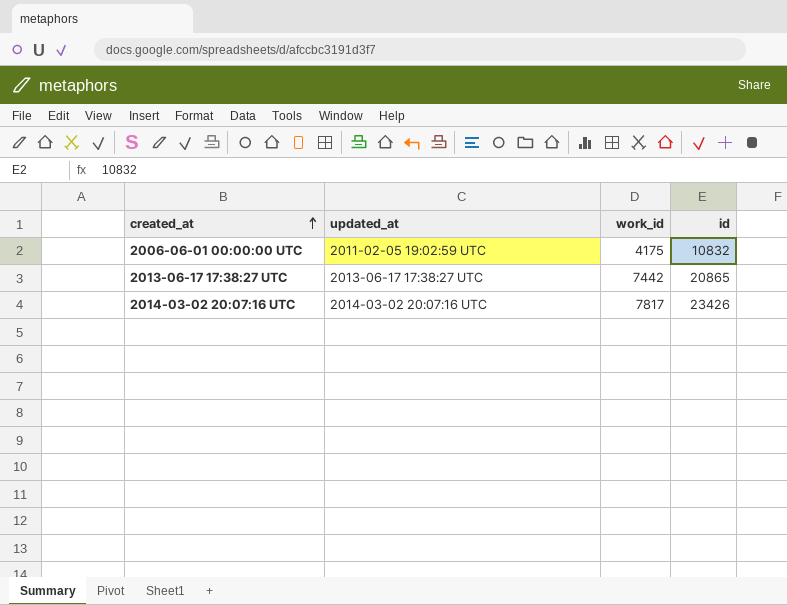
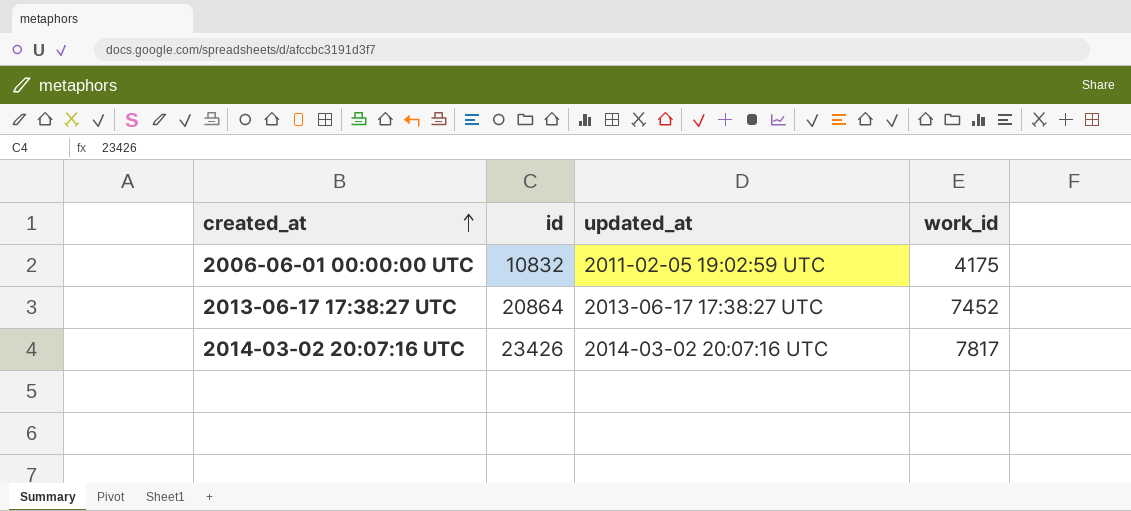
column id | position: 4 -> 2
2013-06-17 17:38:27 UTC | id: 20865 -> 20864
2013-06-17 17:38:27 UTC | work_id: 7442 -> 7452

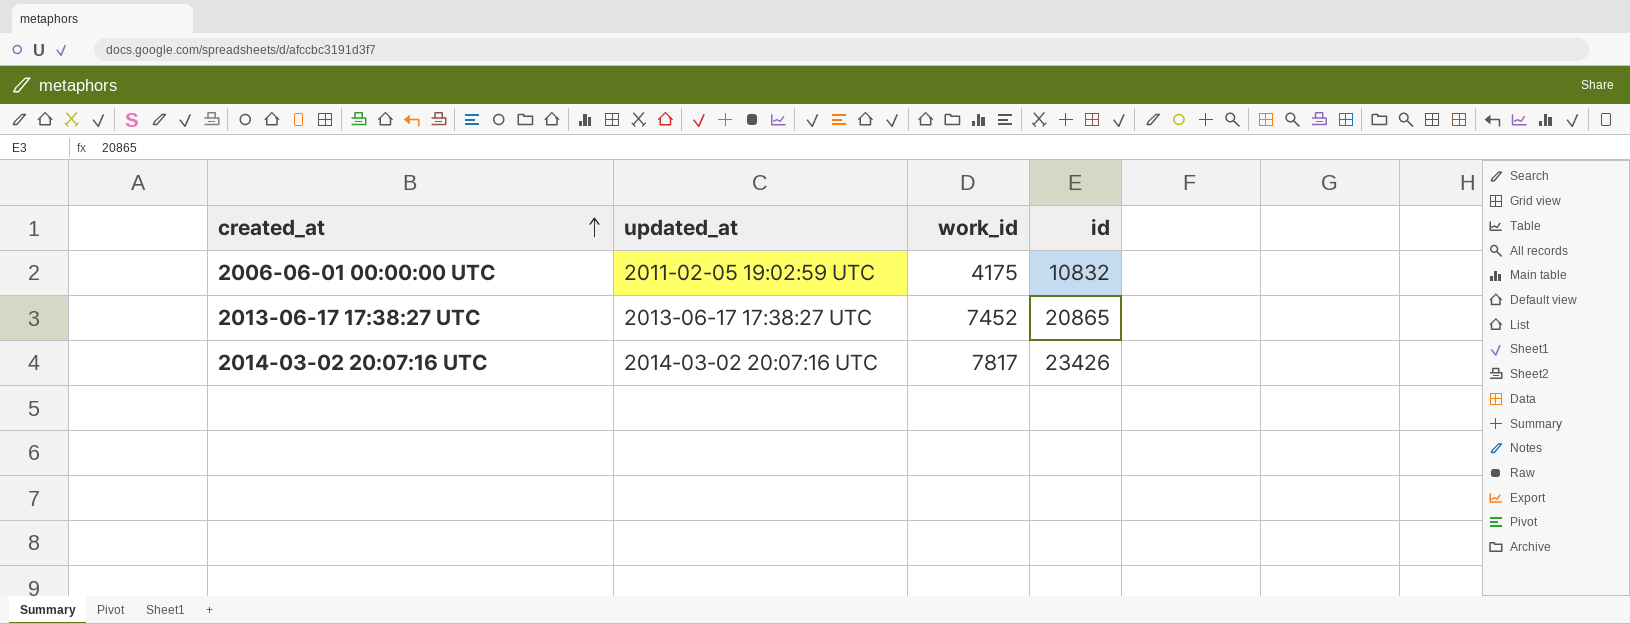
column id | position: 2 -> 4
2013-06-17 17:38:27 UTC | id: 20864 -> 20865

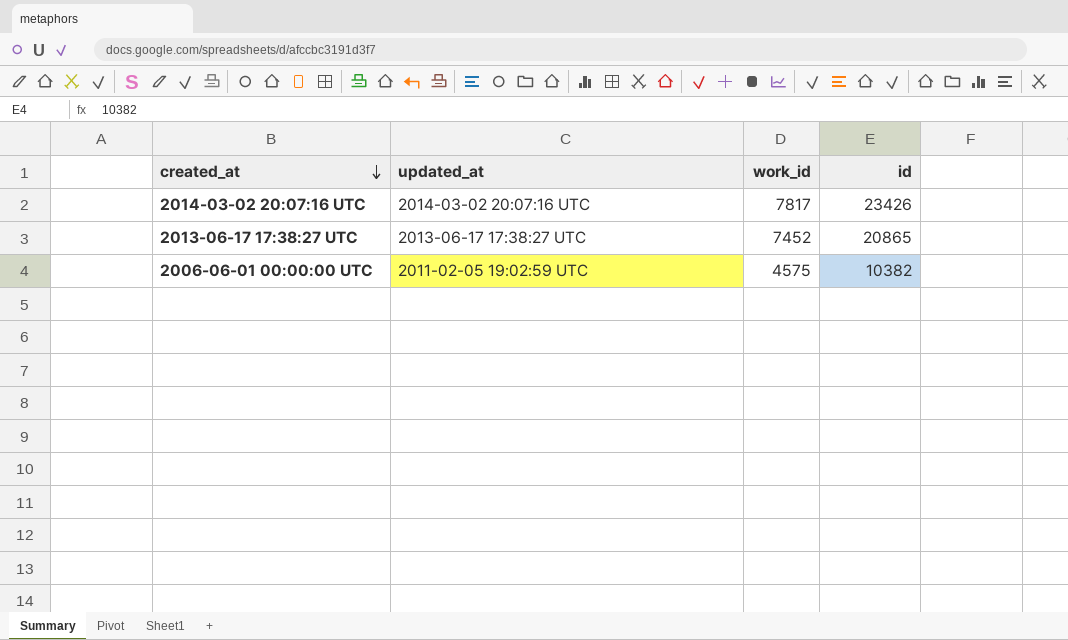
row order: created_at ascending -> created_at descending
2006-06-01 00:00:00 UTC | work_id: 4175 -> 4575
2006-06-01 00:00:00 UTC | id: 10832 -> 10382

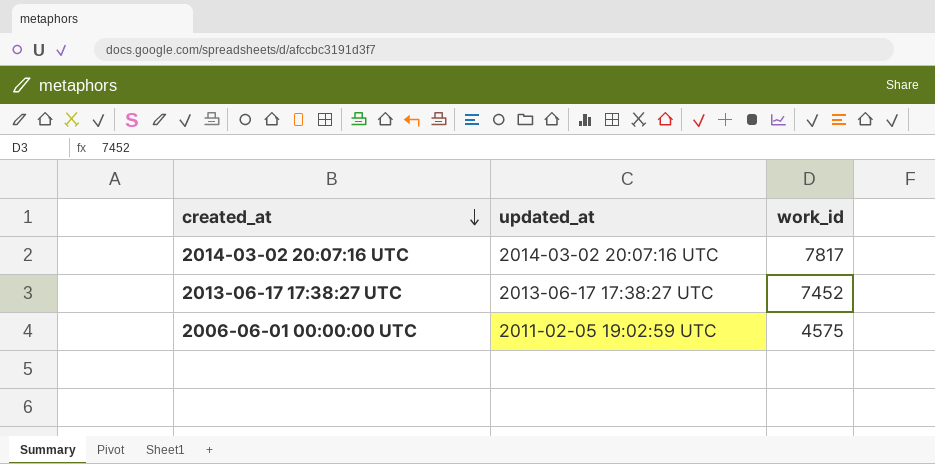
column id | position: 4 -> none

